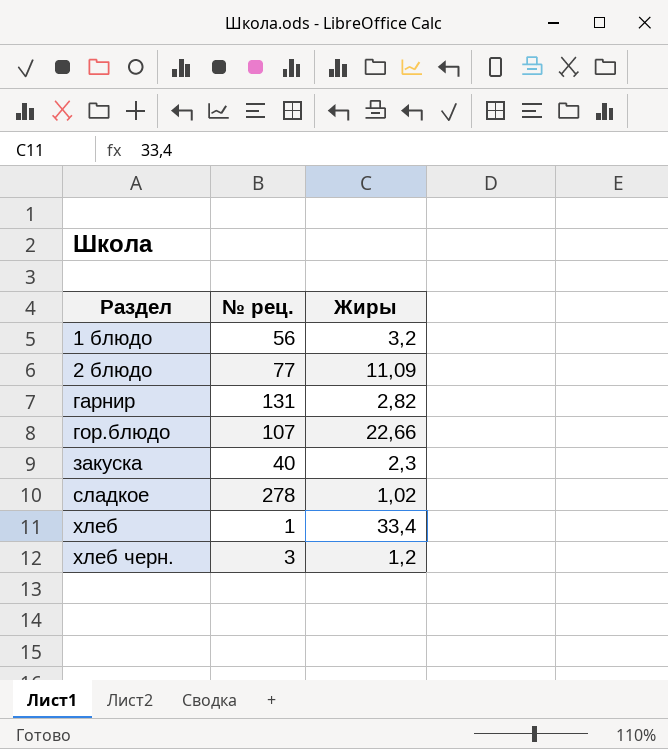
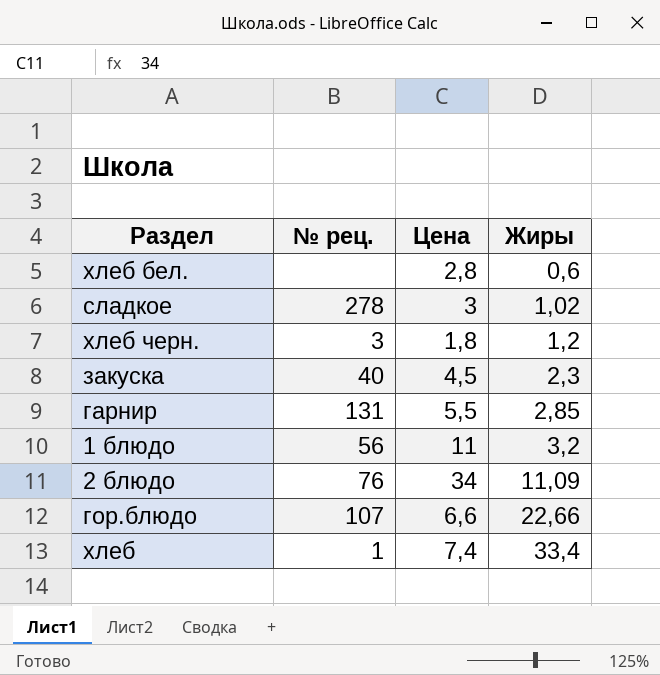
row order: Раздел ascending -> Жиры ascending
column Цена | position: none -> 3
row хлеб бел.: none -> none | 2,8 | 0,6
гарнир | Жиры: 2,82 -> 2,85
2 блюдо | № рец.: 77 -> 76

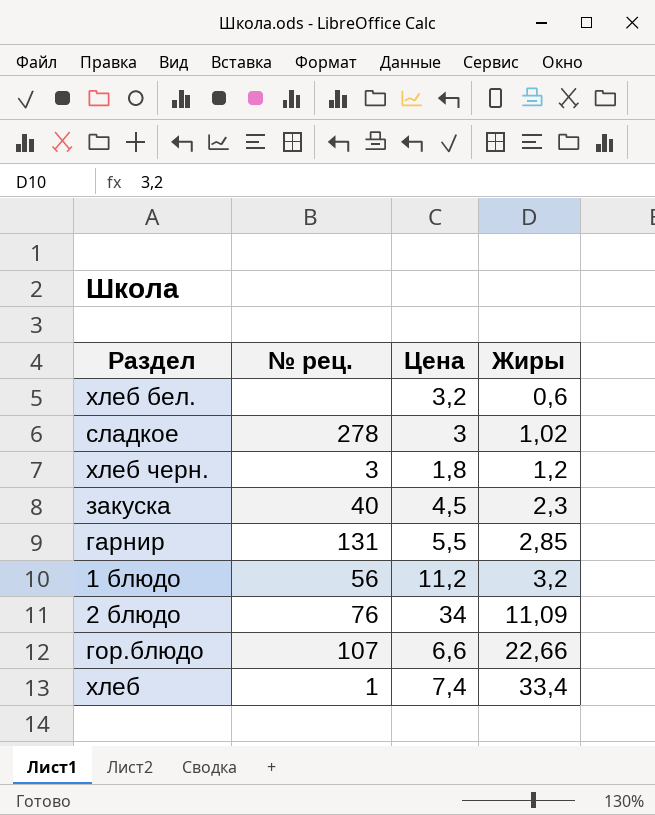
хлеб бел. | Цена: 2,8 -> 3,2
1 блюдо | Цена: 11 -> 11,2

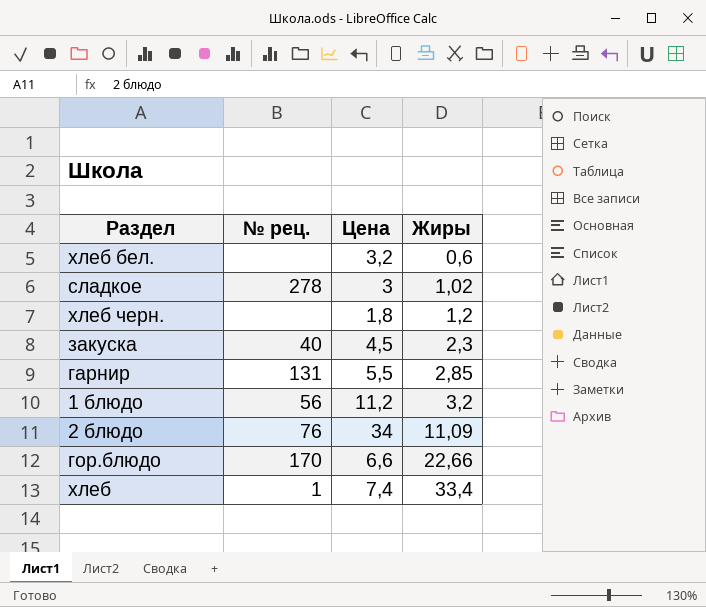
хлеб черн. | № рец.: 3 -> none
гор.блюдо | № рец.: 107 -> 170

